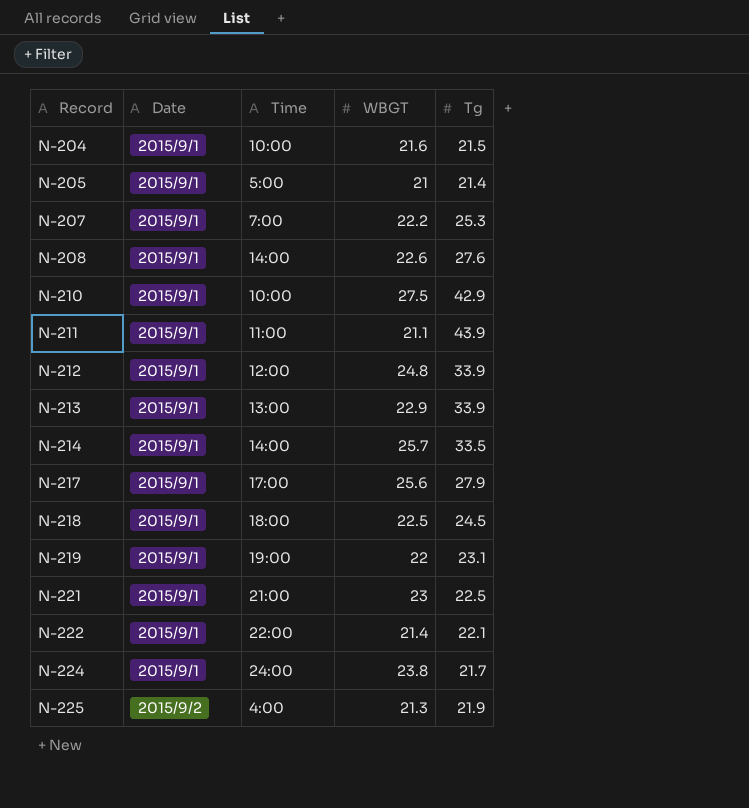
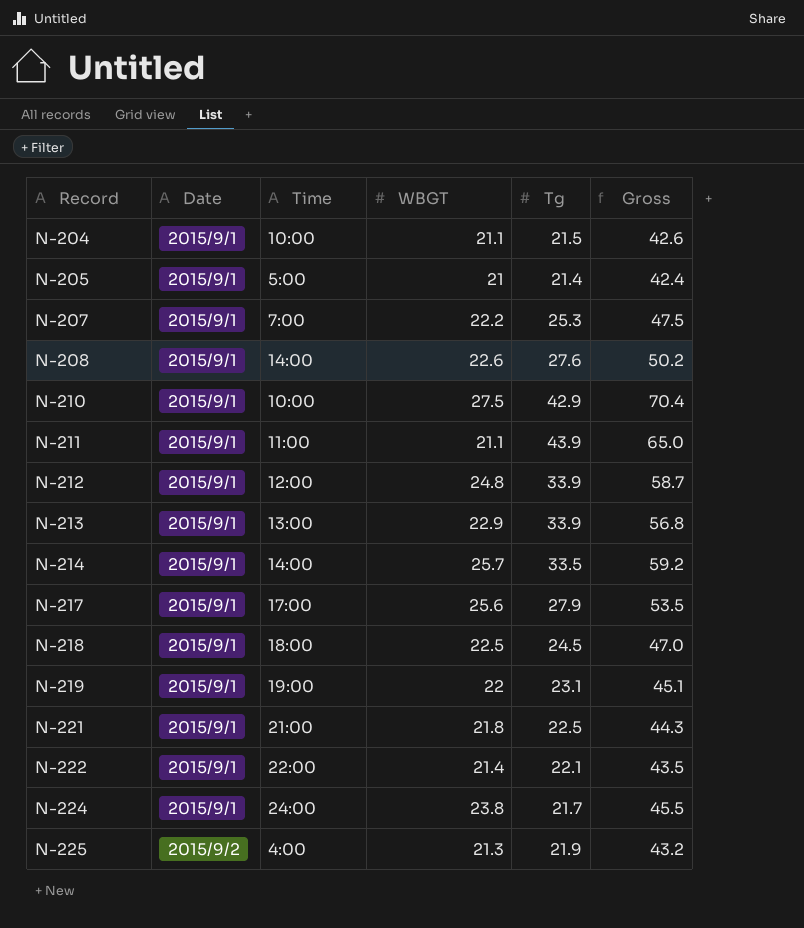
column Gross | formula: none -> [WBGT] + [Tg]
N-204 | WBGT: 21.6 -> 21.1
N-221 | WBGT: 23 -> 21.8

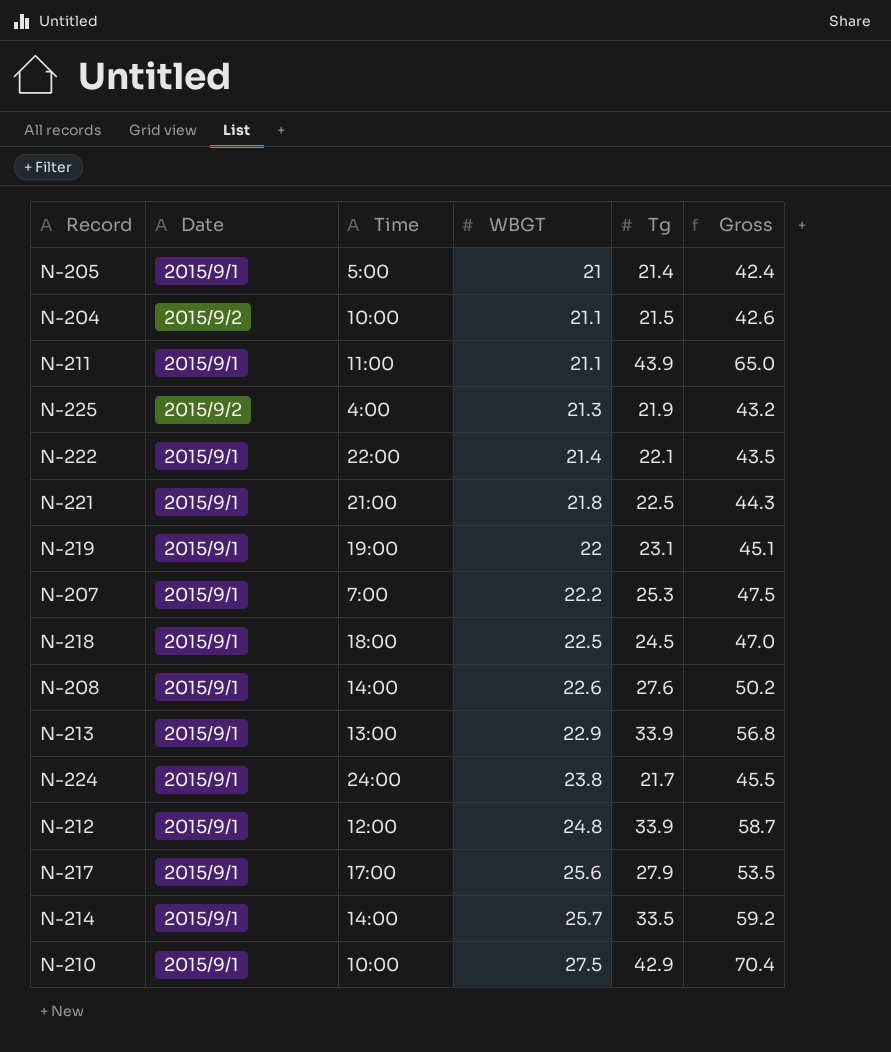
row order: Record ascending -> WBGT ascending
N-204 | Date: 2015/9/1 -> 2015/9/2

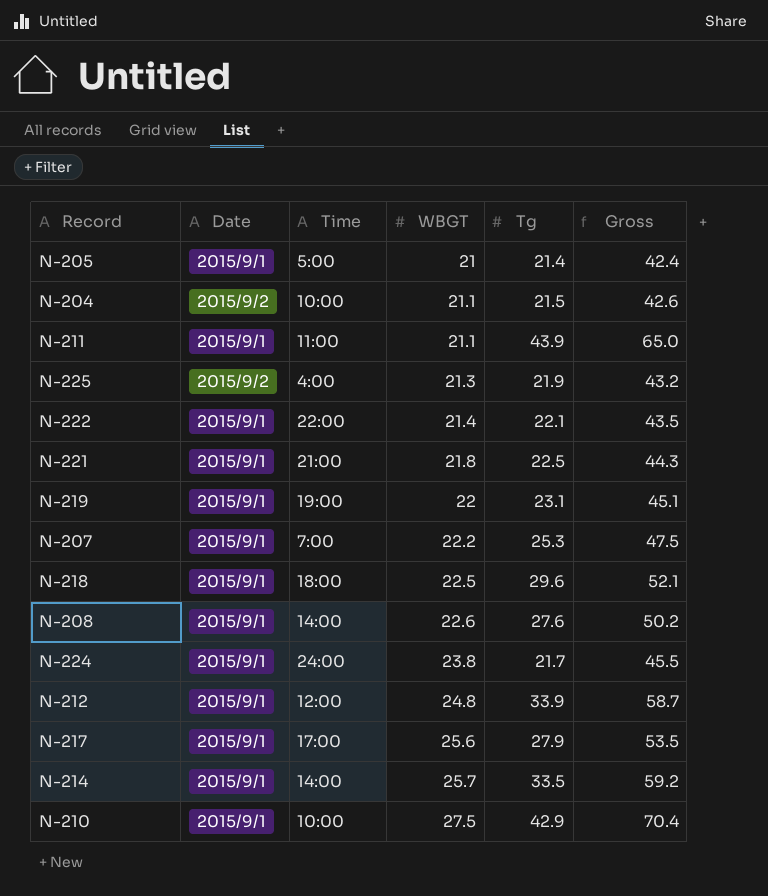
row N-213: 2015/9/1 | 13:00 | 22.9 | 33.9 | 56.8 -> none
N-218 | Tg: 24.5 -> 29.6
N-218 | Gross: 47.0 -> 52.1

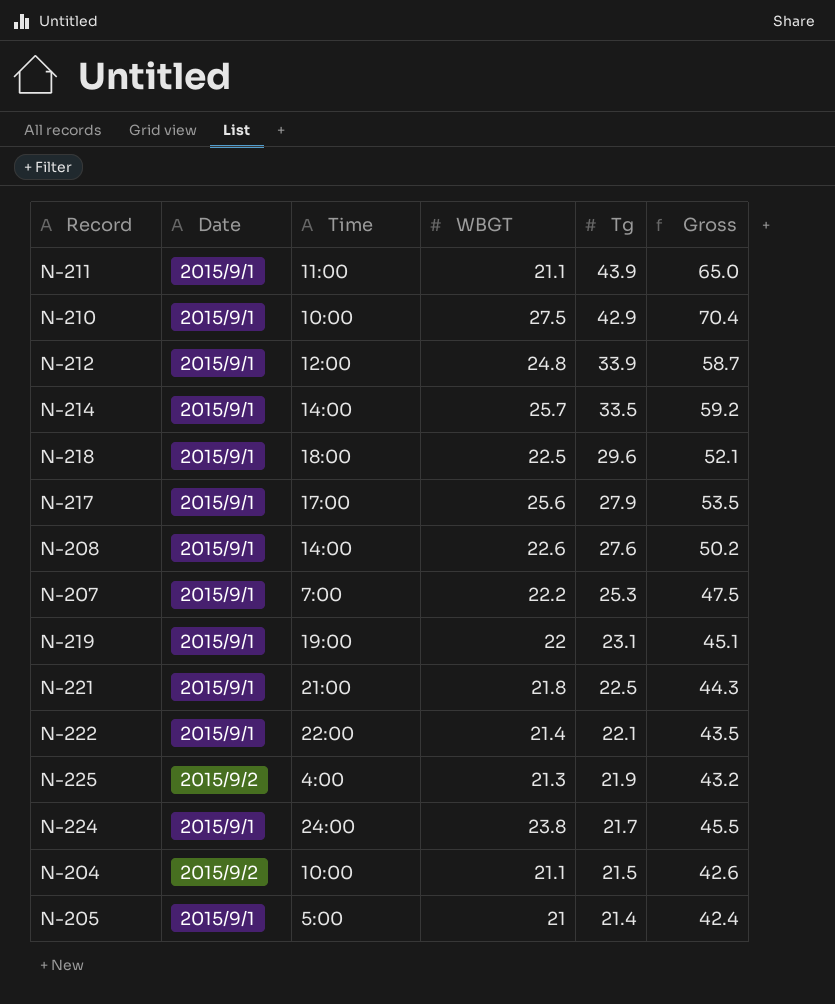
row order: WBGT ascending -> Tg descending

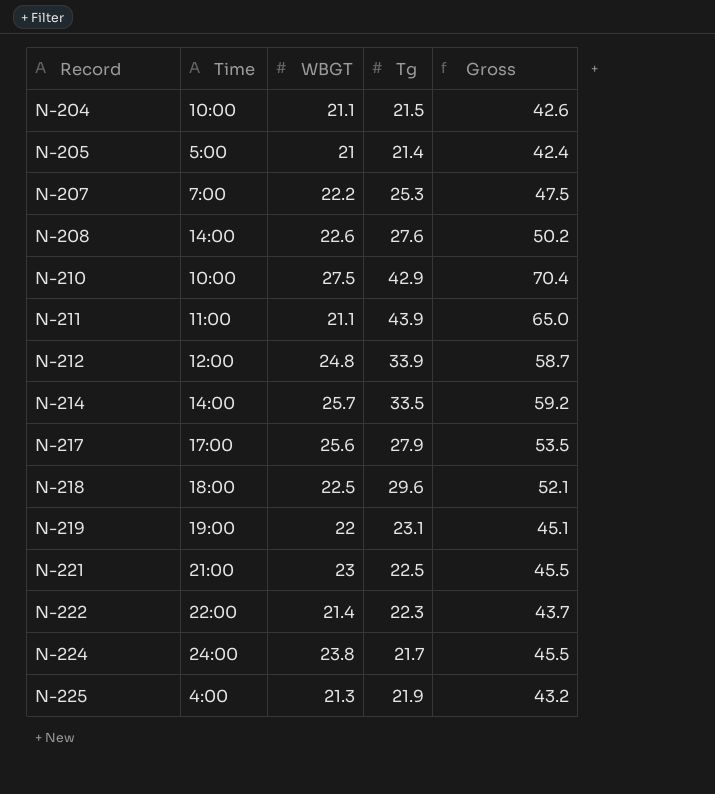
row order: Tg descending -> Record ascending
column Date | position: 2 -> none
N-221 | WBGT: 21.8 -> 23
N-221 | Gross: 44.3 -> 45.5
N-222 | Tg: 22.1 -> 22.3
N-222 | Gross: 43.5 -> 43.7

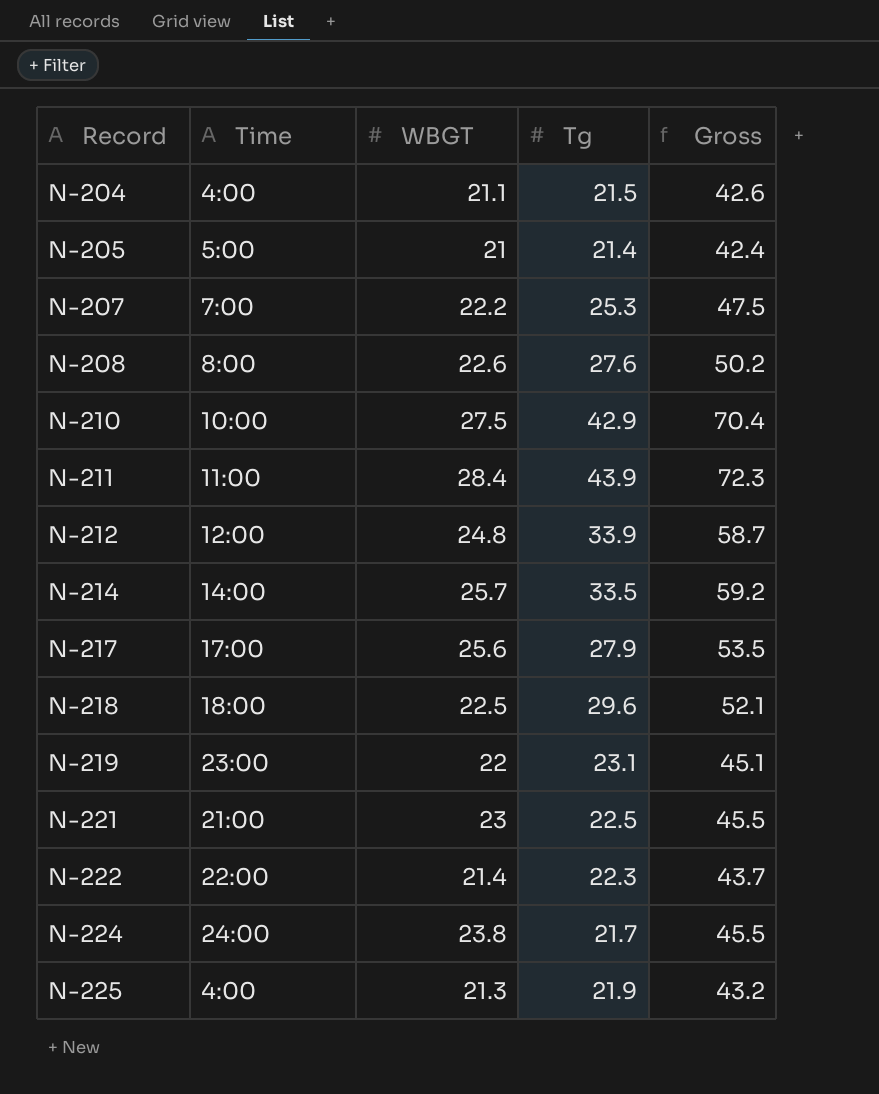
N-204 | Time: 10:00 -> 4:00
N-208 | Time: 14:00 -> 8:00
N-211 | WBGT: 21.1 -> 28.4
N-211 | Gross: 65.0 -> 72.3
N-219 | Time: 19:00 -> 23:00

